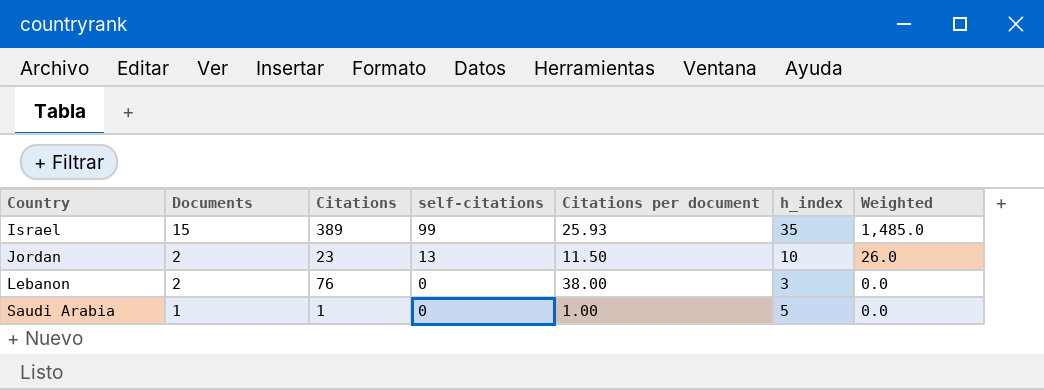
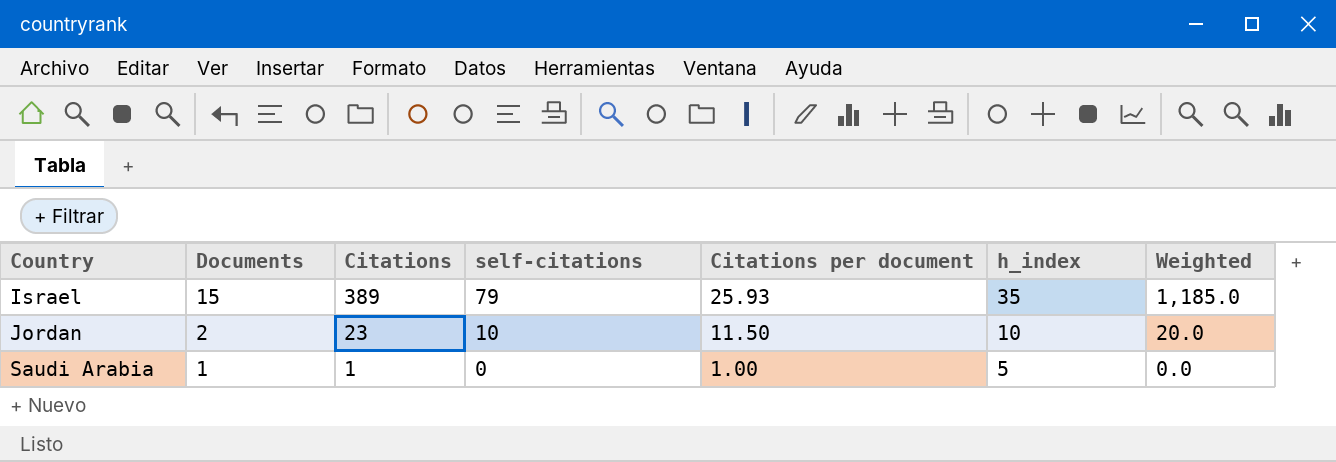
row Lebanon: 2 | 76 | 0 | 38.00 | 3 | 0.0 -> none
Israel | self-citations: 99 -> 79
Israel | Weighted: 1,485.0 -> 1,185.0
Jordan | self-citations: 13 -> 10
Jordan | Weighted: 26.0 -> 20.0

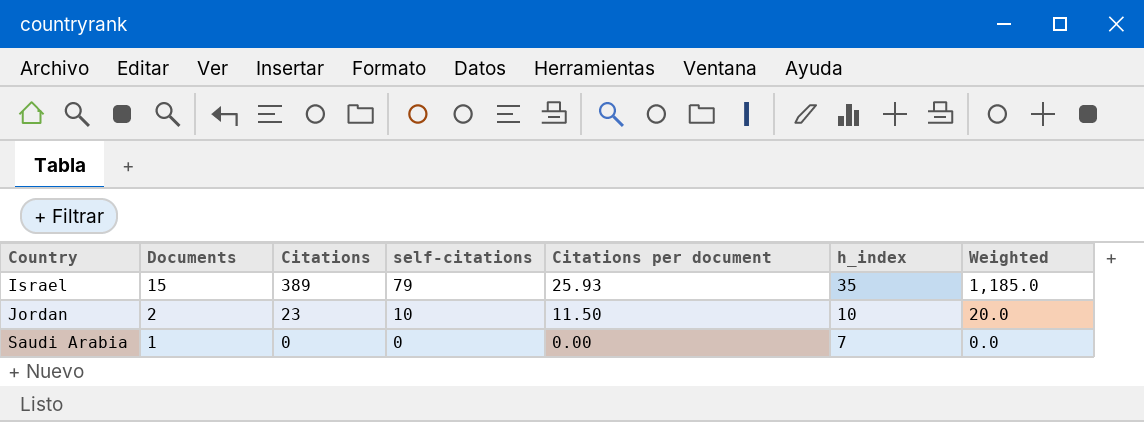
Saudi Arabia | Citations: 1 -> 0
Saudi Arabia | Citations per document: 1.00 -> 0.00
Saudi Arabia | h_index: 5 -> 7

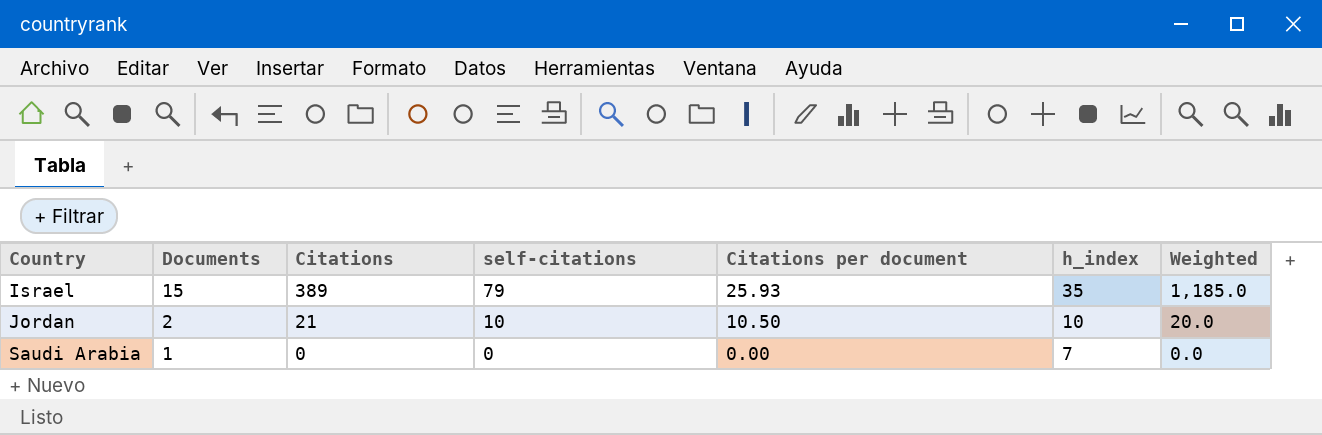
Jordan | Citations: 23 -> 21
Jordan | Citations per document: 11.50 -> 10.50

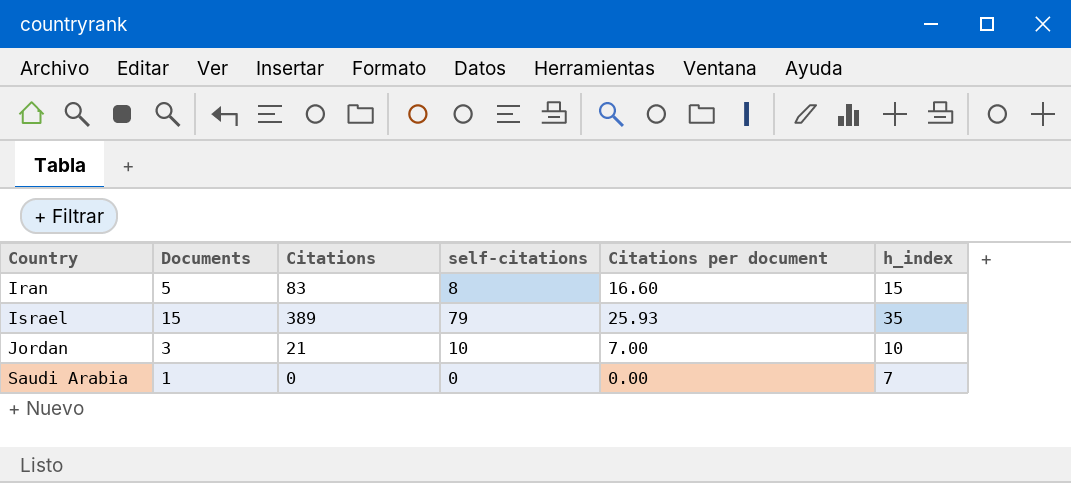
column Weighted | formula: [Documents] * [self-citations] -> none
row Iran: none -> 5 | 83 | 8 | 16.60 | 15
Jordan | Documents: 2 -> 3
Jordan | Citations per document: 10.50 -> 7.00

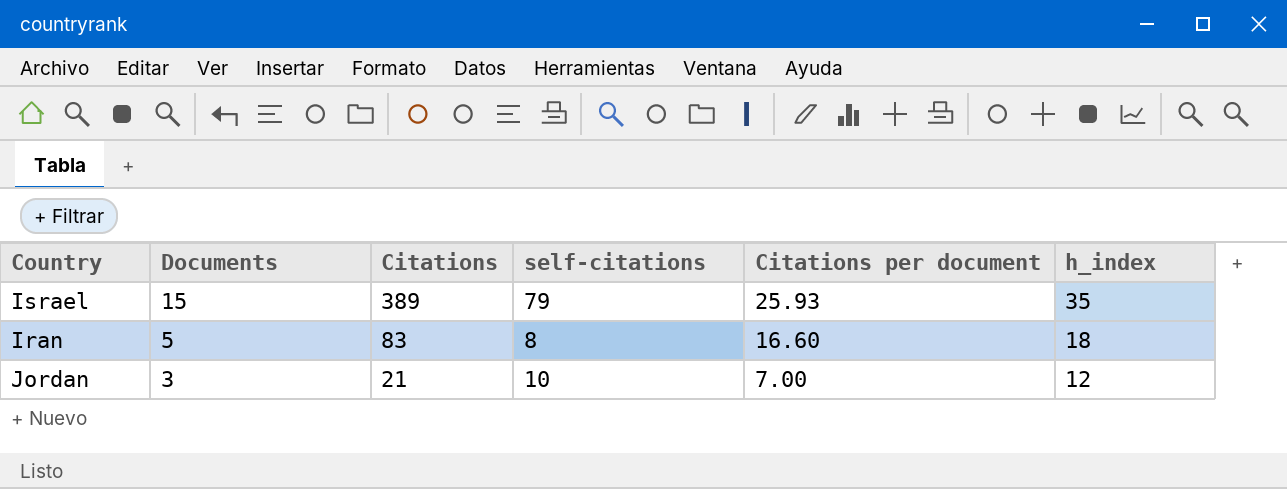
row order: Country ascending -> Documents descending
row Saudi Arabia: 1 | 0 | 0 | 0.00 | 7 -> none
Iran | h_index: 15 -> 18
Jordan | h_index: 10 -> 12

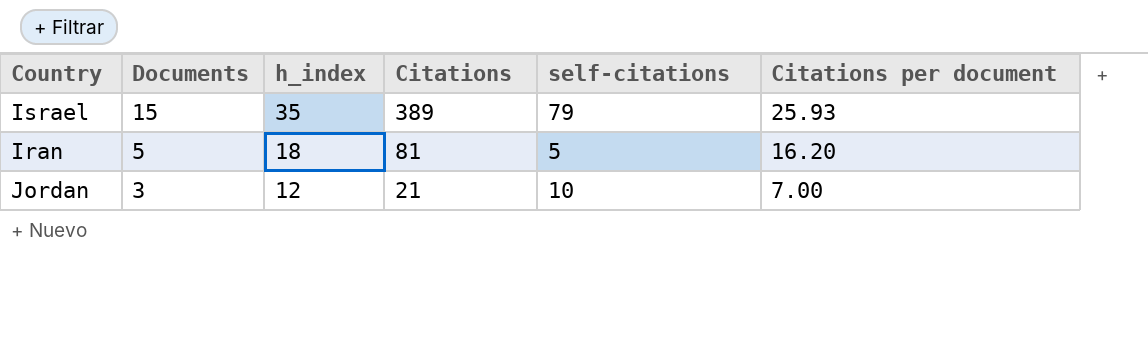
column h_index | position: 6 -> 3
Iran | Citations: 83 -> 81
Iran | self-citations: 8 -> 5
Iran | Citations per document: 16.60 -> 16.20

